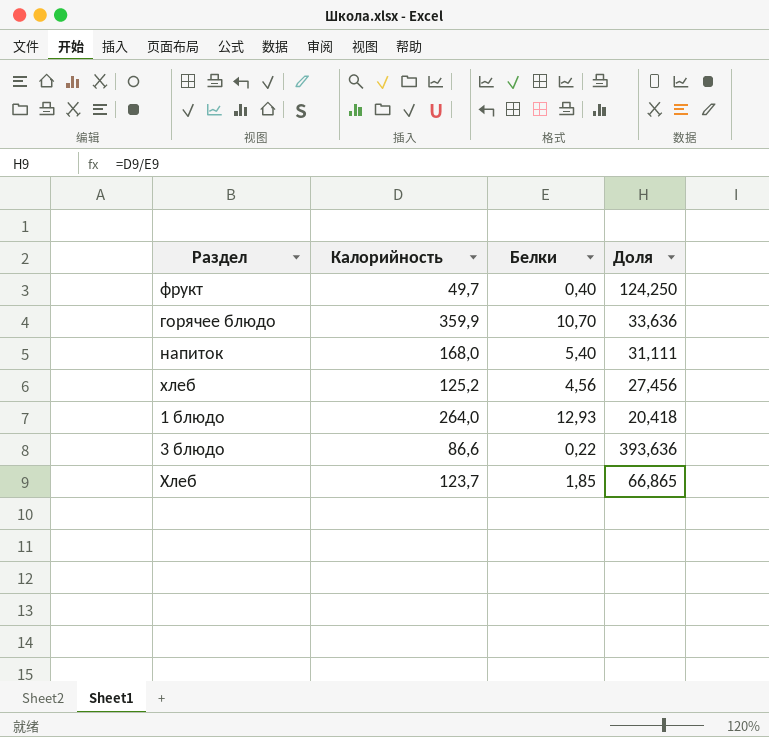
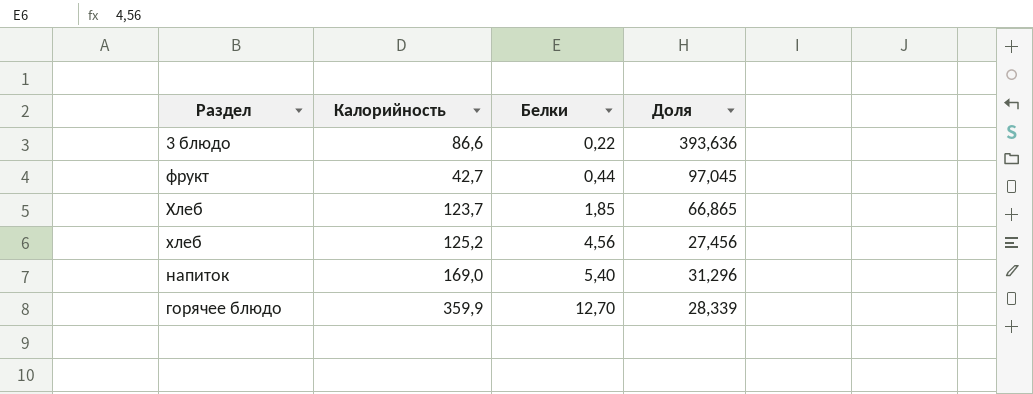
row order: none -> Белки ascending
row 1 блюдо: 264,0 | 12,93 | 20,418 -> none
фрукт | Калорийность: 49,7 -> 42,7
фрукт | Белки: 0,40 -> 0,44
фрукт | Доля: 124,250 -> 97,045
напиток | Калорийность: 168,0 -> 169,0
напиток | Доля: 31,111 -> 31,296
горячее блюдо | Белки: 10,70 -> 12,70
горячее блюдо | Доля: 33,636 -> 28,339

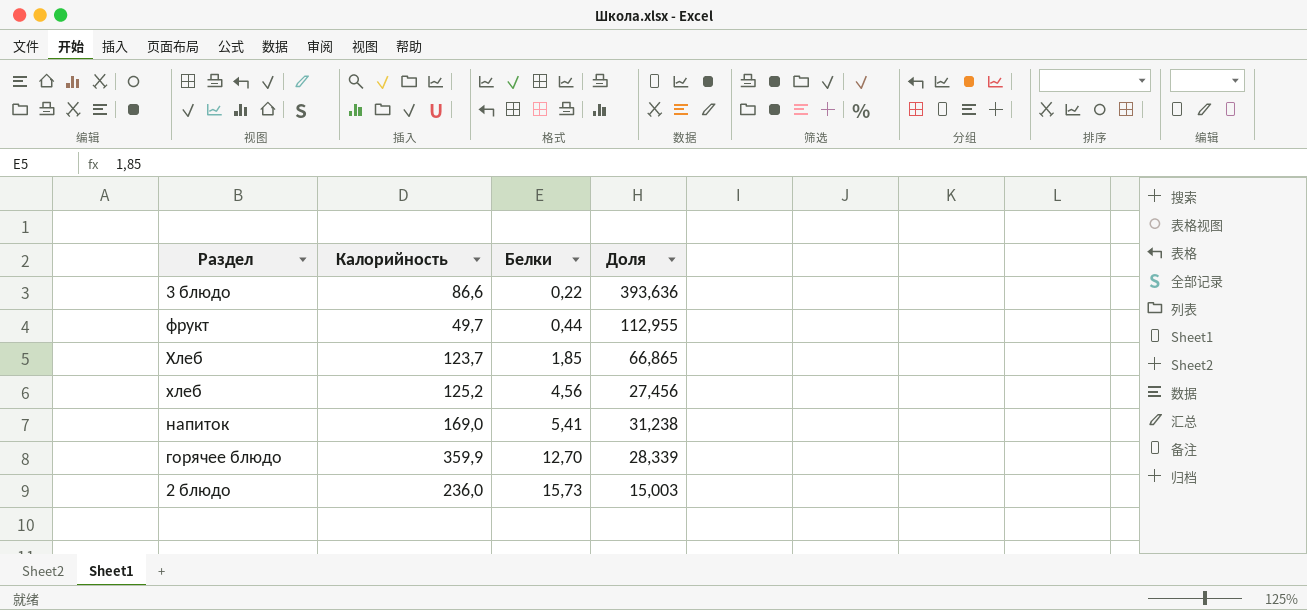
фрукт | Калорийность: 42,7 -> 49,7
фрукт | Доля: 97,045 -> 112,955
напиток | Белки: 5,40 -> 5,41
напиток | Доля: 31,296 -> 31,238
row 2 блюдо: none -> 236,0 | 15,73 | 15,003

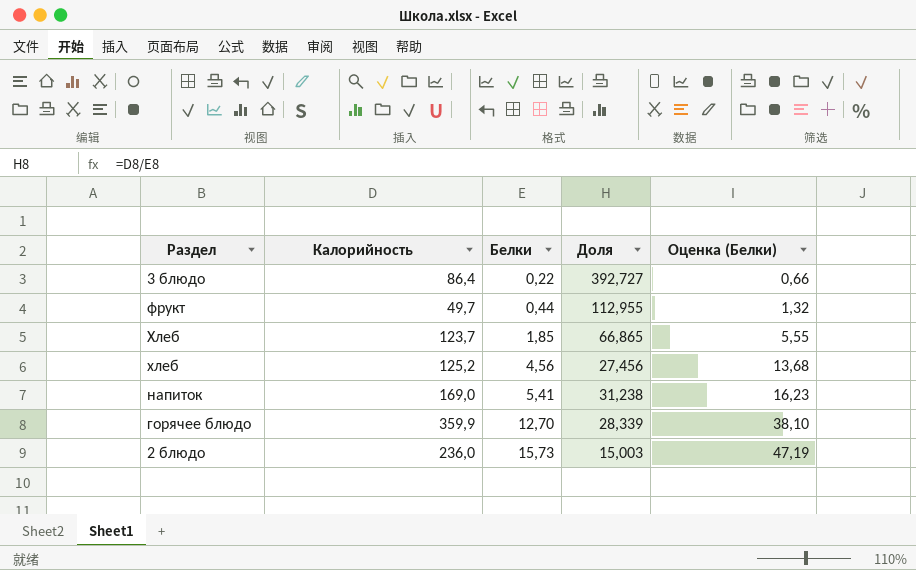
column Оценка (Белки) | formula: none -> [Белки] * 3
3 блюдо | Калорийность: 86,6 -> 86,4
3 блюдо | Доля: 393,636 -> 392,727

